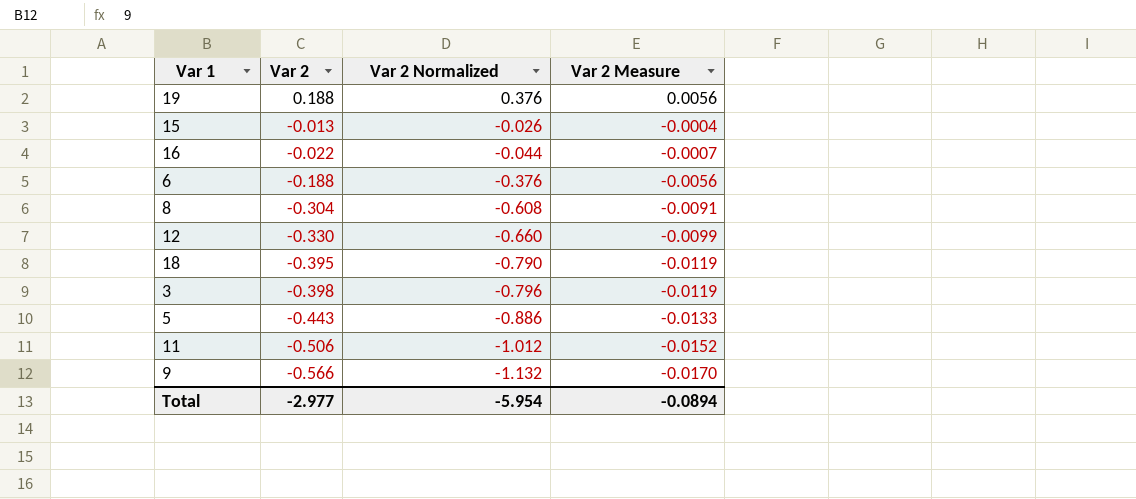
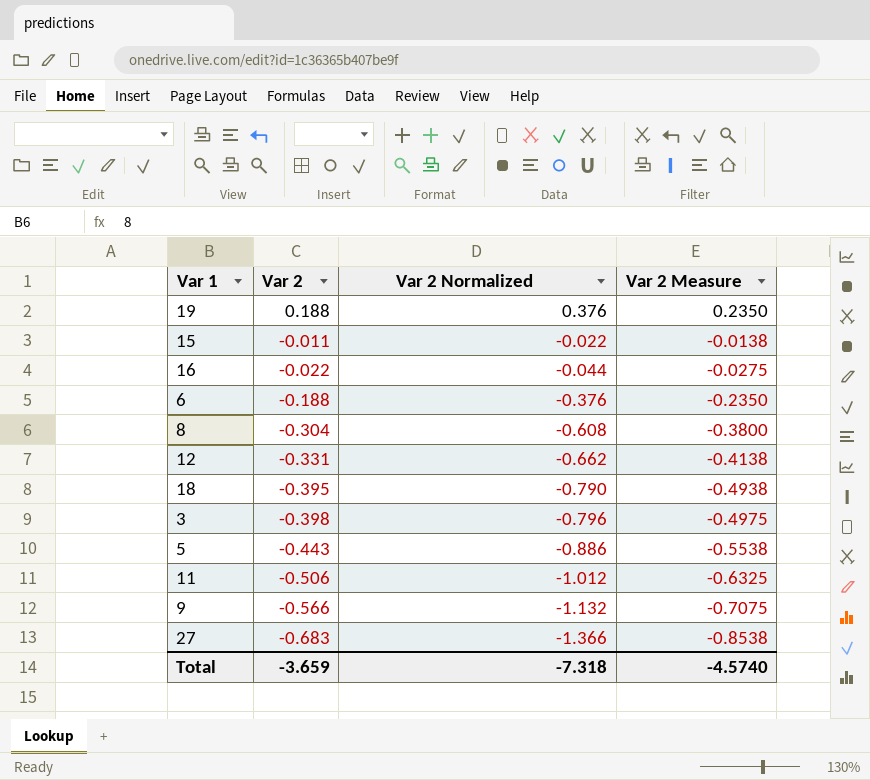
column Var 2 Measure | formula: [Var 2] * 0.03 -> [Var 2] * 1.25
15 | Var 2: -0.013 -> -0.011
15 | Var 2 Normalized: -0.026 -> -0.022
12 | Var 2: -0.330 -> -0.331
12 | Var 2 Normalized: -0.660 -> -0.662
row 27: none -> -0.683 | -1.366 | -0.8538
Total | Var 2: -2.977 -> -3.659
Total | Var 2 Normalized: -5.954 -> -7.318
Total | Var 2 Measure: -0.0894 -> -4.5740

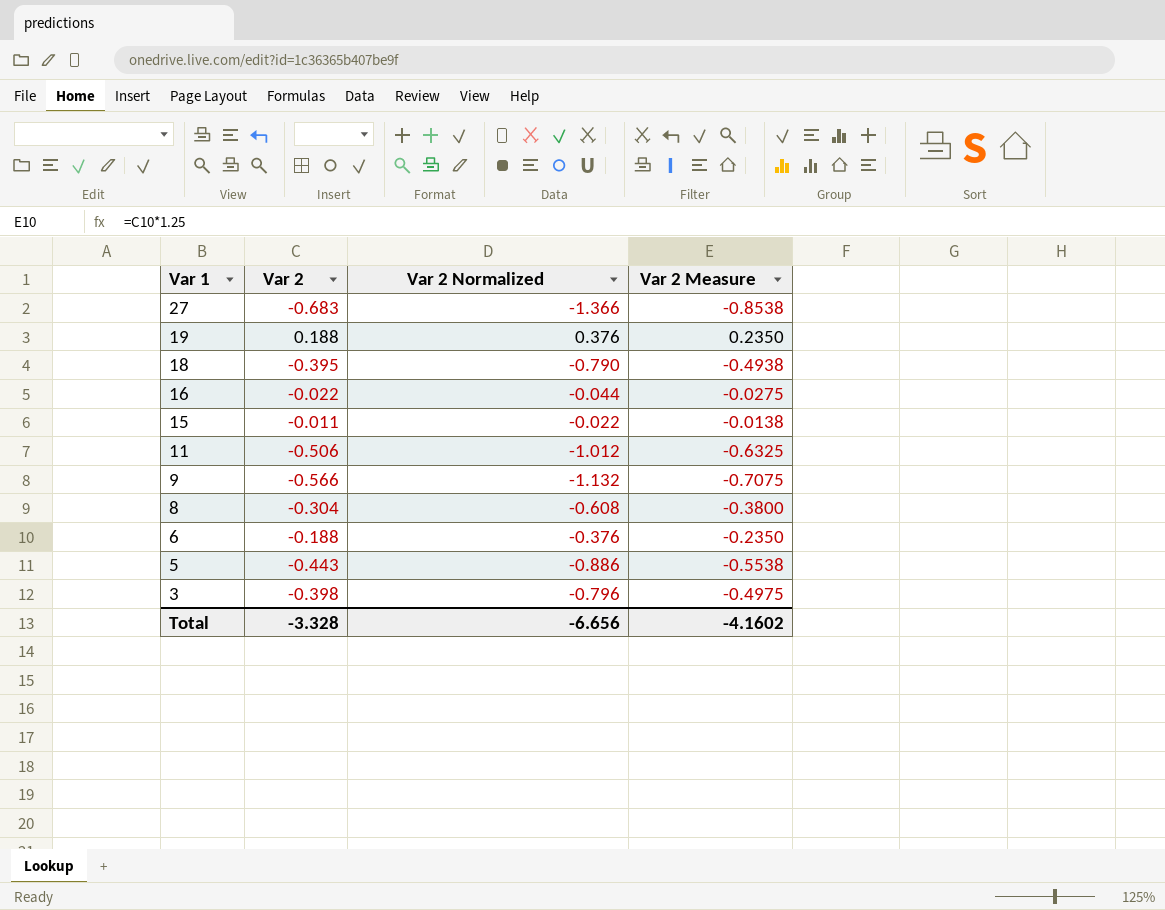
row order: Var 2 descending -> Var 1 descending
row 12: -0.331 | -0.662 | -0.4138 -> none
Total | Var 2: -3.659 -> -3.328
Total | Var 2 Normalized: -7.318 -> -6.656
Total | Var 2 Measure: -4.5740 -> -4.1602

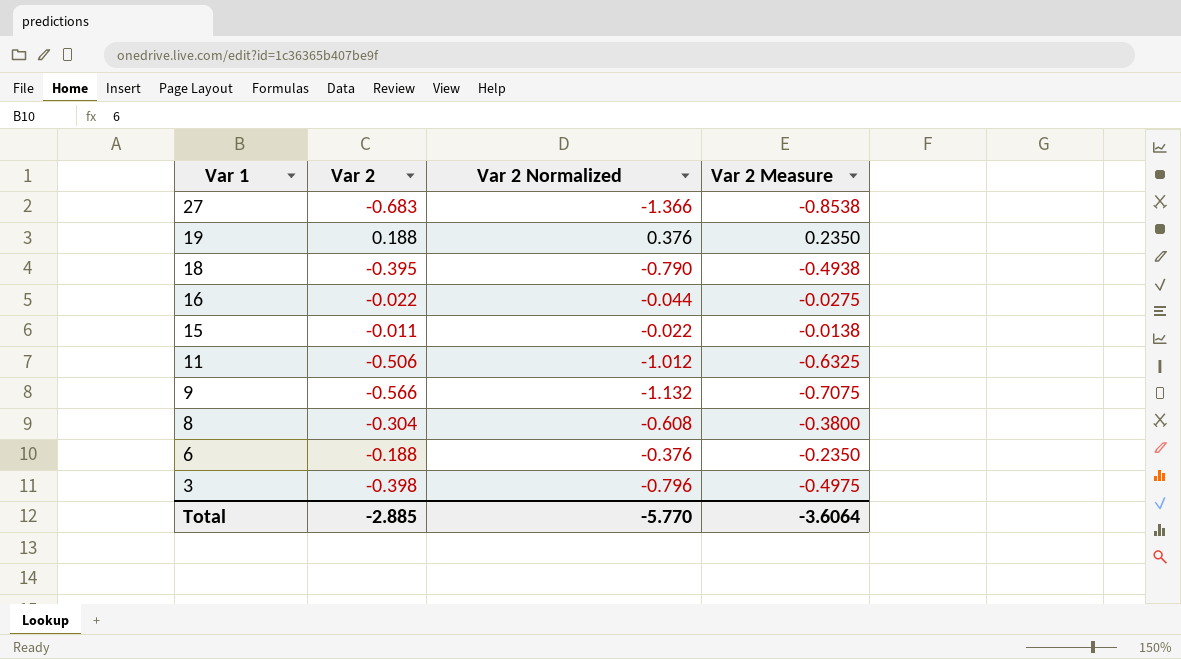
row 5: -0.443 | -0.886 | -0.5538 -> none
Total | Var 2: -3.328 -> -2.885
Total | Var 2 Normalized: -6.656 -> -5.770
Total | Var 2 Measure: -4.1602 -> -3.6064

